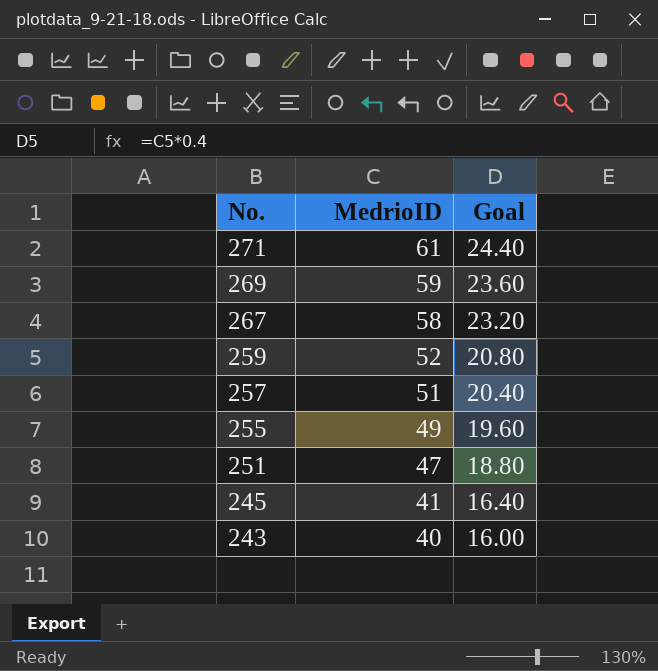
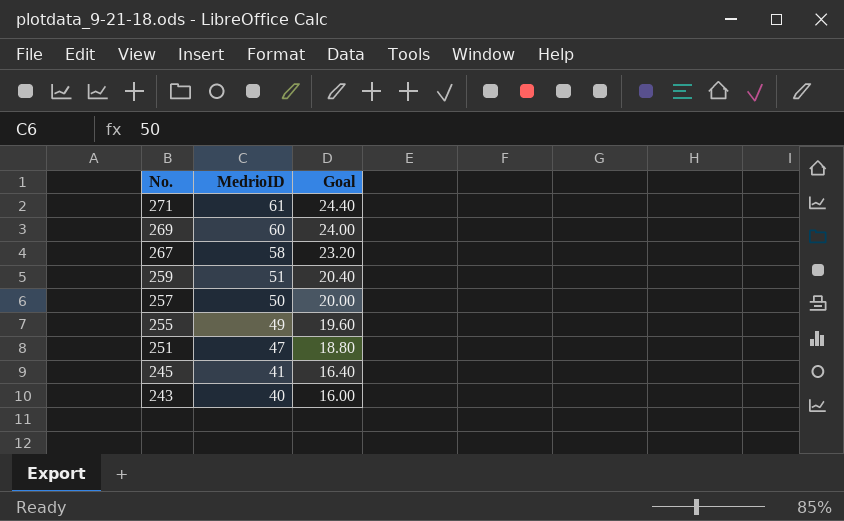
269 | MedrioID: 59 -> 60
269 | Goal: 23.60 -> 24.00
259 | MedrioID: 52 -> 51
259 | Goal: 20.80 -> 20.40
257 | MedrioID: 51 -> 50
257 | Goal: 20.40 -> 20.00

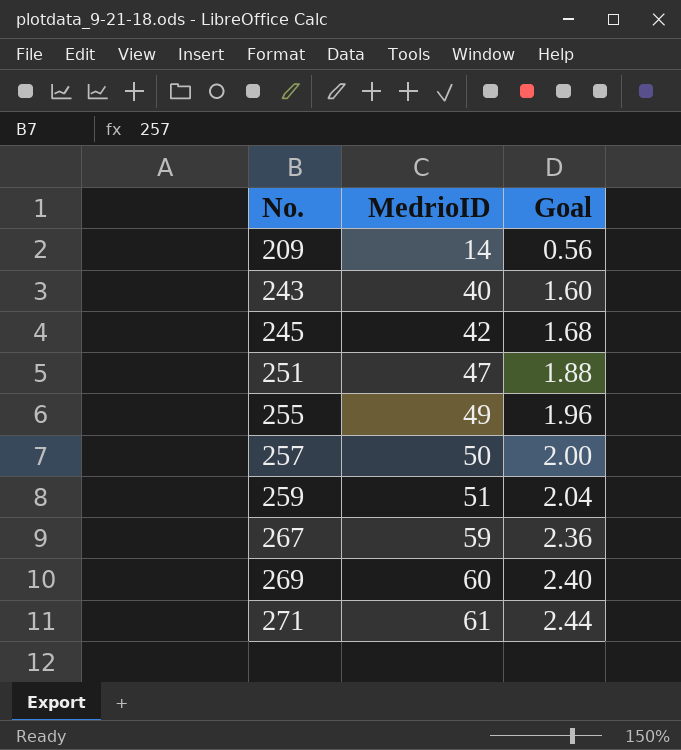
row order: No. descending -> No. ascending
column Goal | formula: [MedrioID] * 0.4 -> [MedrioID] * 0.04
row 209: none -> 14 | 0.56
245 | MedrioID: 41 -> 42
267 | MedrioID: 58 -> 59

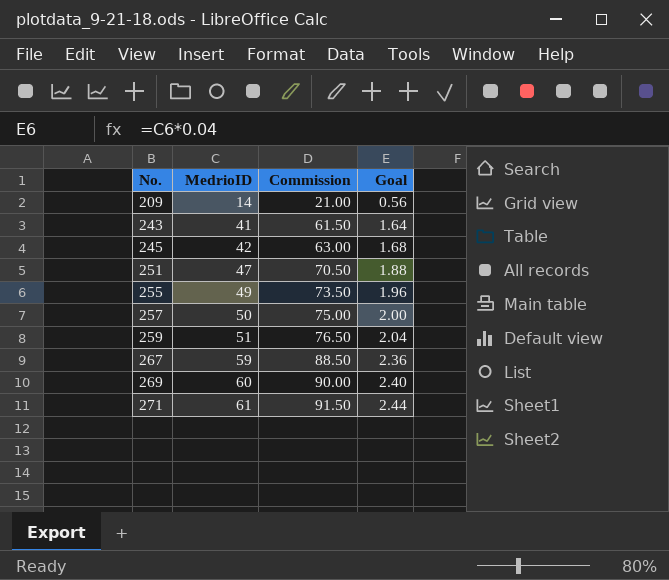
column Commission | formula: none -> [MedrioID] * 1.5
243 | MedrioID: 40 -> 41
243 | Goal: 1.60 -> 1.64

